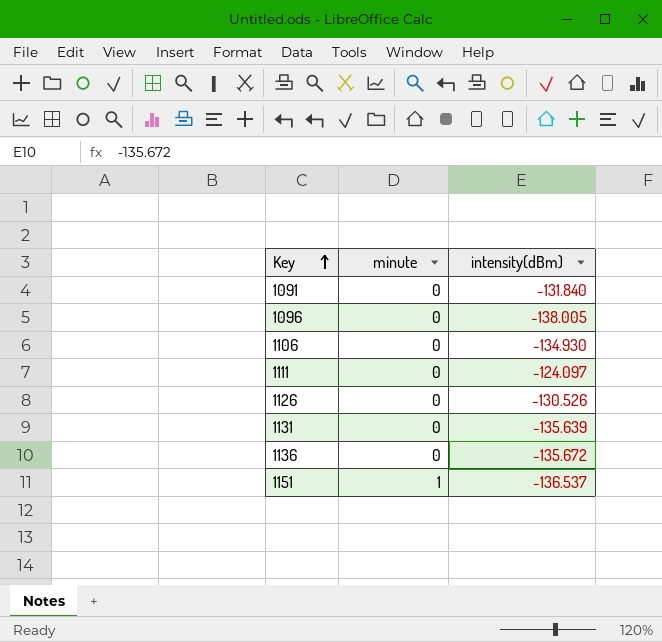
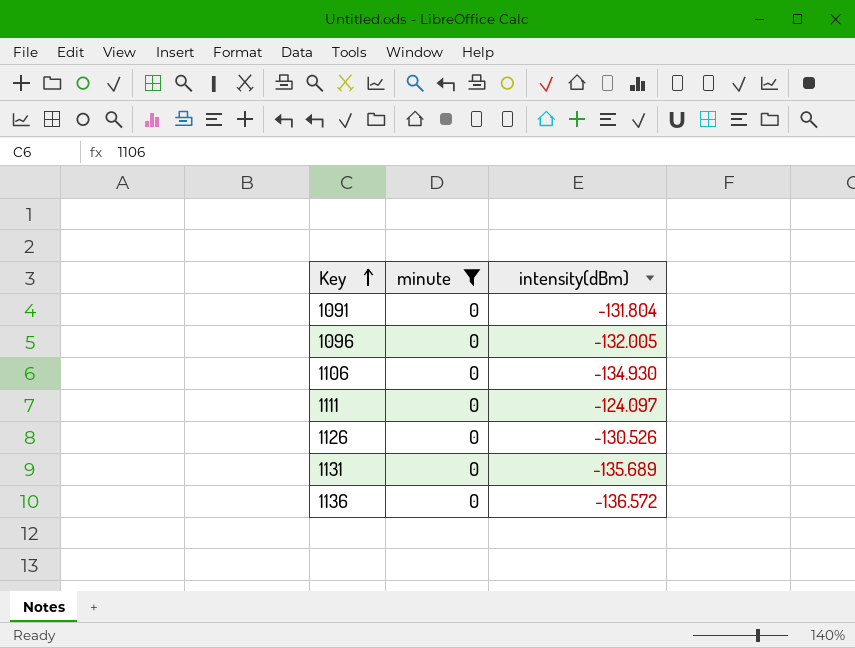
filter: none -> minute = 0
1091 | intensity(dBm): -131.840 -> -131.804
1096 | intensity(dBm): -138.005 -> -132.005
1131 | intensity(dBm): -135.639 -> -135.689
1136 | intensity(dBm): -135.672 -> -136.572

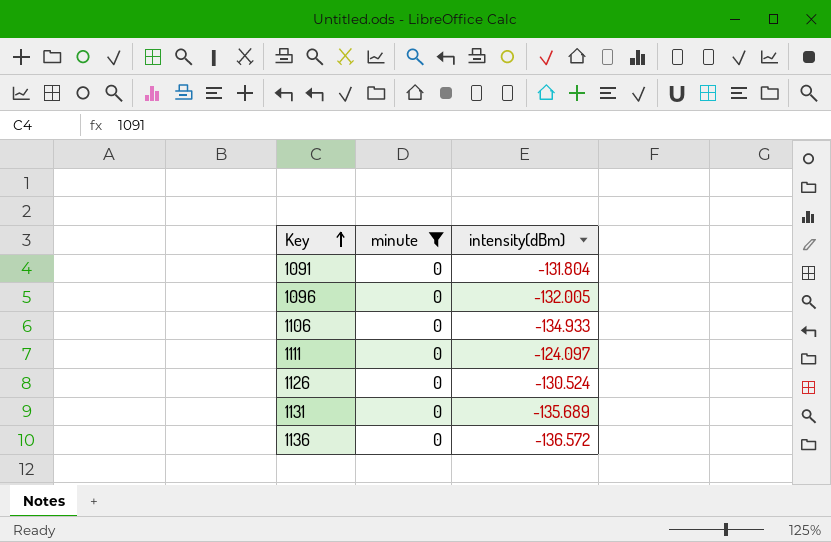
1106 | intensity(dBm): -134.930 -> -134.933
1126 | intensity(dBm): -130.526 -> -130.524

